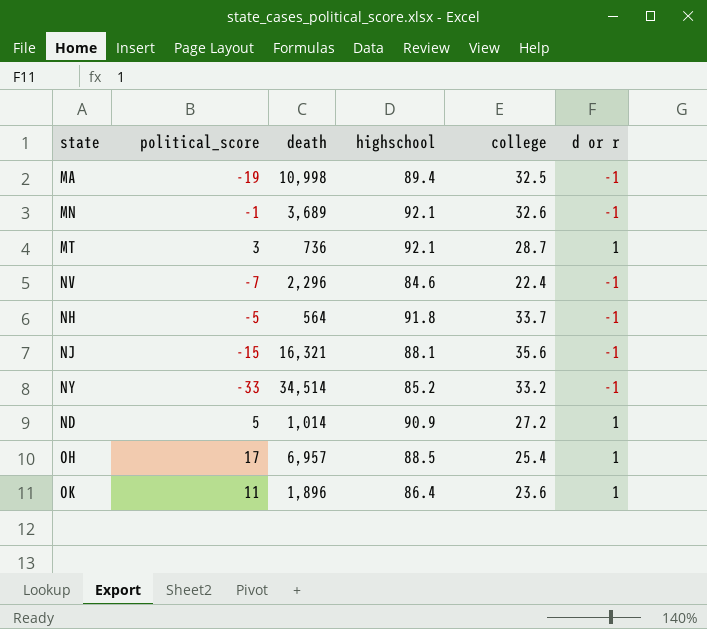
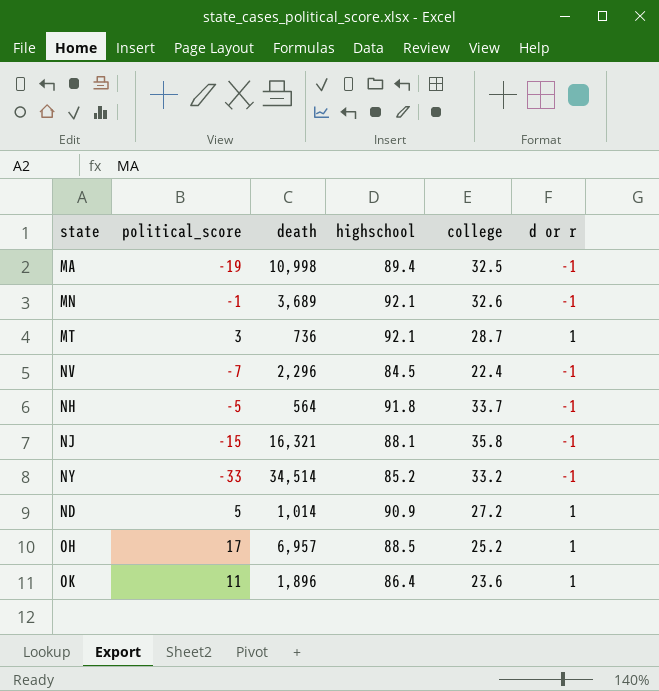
NV | highschool: 84.6 -> 84.5
NJ | college: 35.6 -> 35.8
OH | college: 25.4 -> 25.2

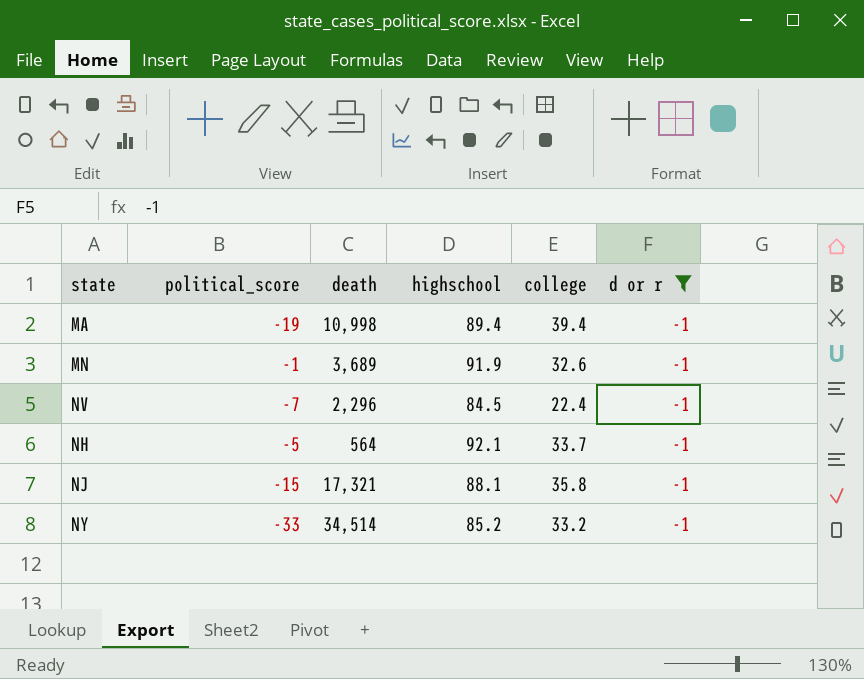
filter: none -> d or r = -1
MA | college: 32.5 -> 39.4
MN | highschool: 92.1 -> 91.9
NH | highschool: 91.8 -> 92.1
NJ | death: 16,321 -> 17,321

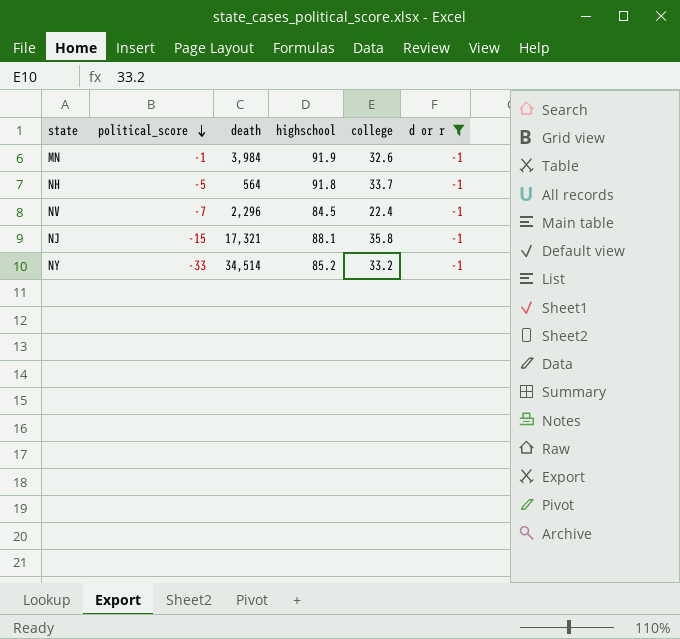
row order: none -> political_score descending
row MA: -19 | 10,998 | 89.4 | 39.4 | -1 -> none
MN | death: 3,689 -> 3,984
NH | highschool: 92.1 -> 91.8

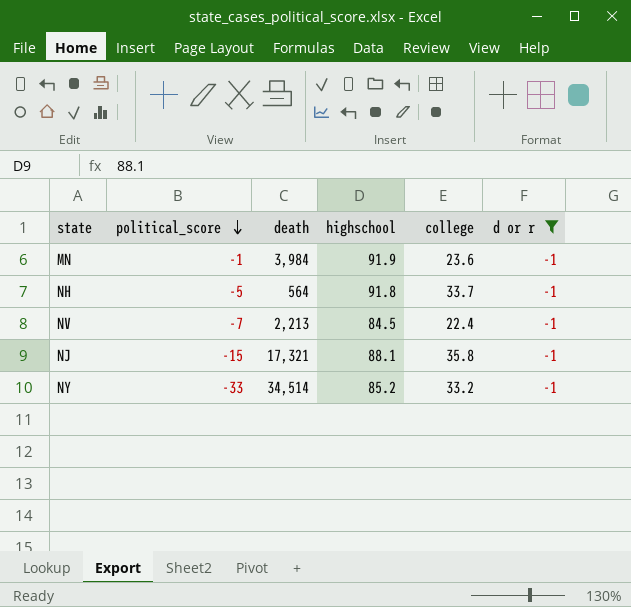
MN | college: 32.6 -> 23.6
NV | death: 2,296 -> 2,213

